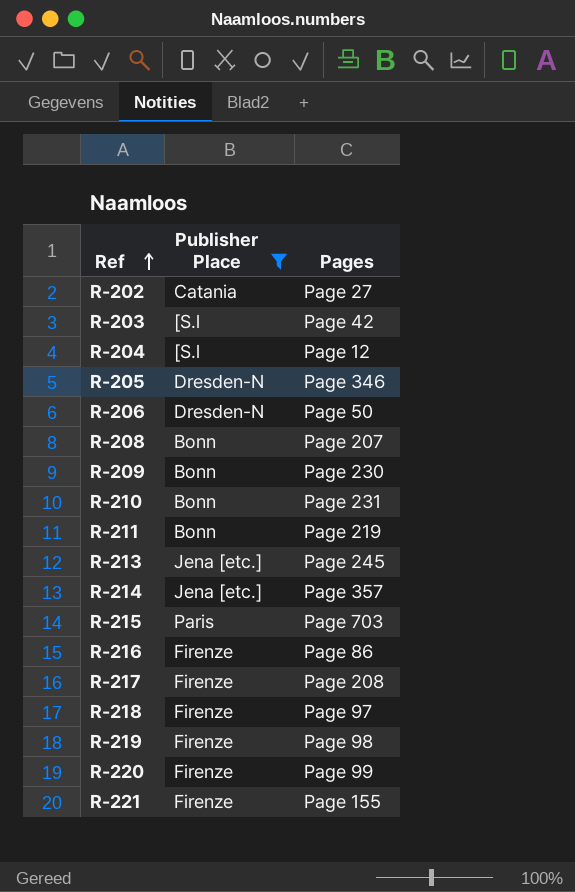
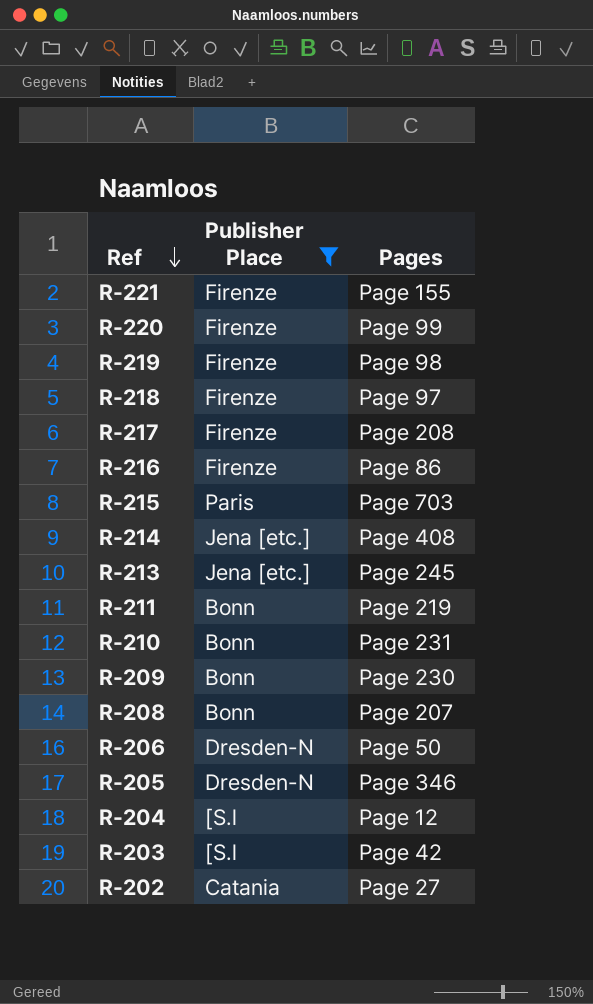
row order: Ref ascending -> Ref descending
R-214 | Pages: Page 357 -> Page 408

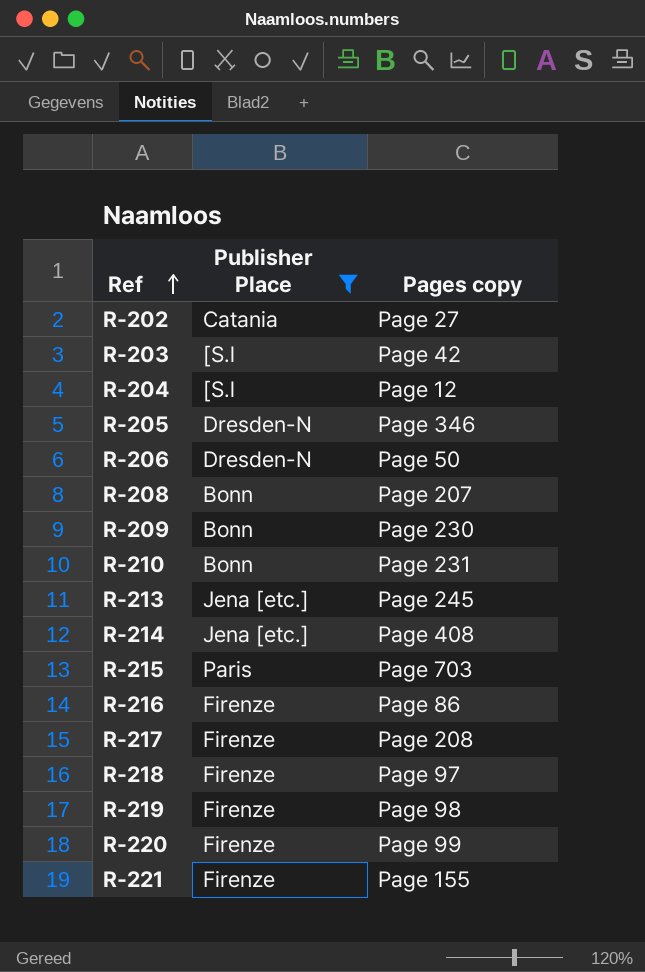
row order: Ref descending -> Ref ascending
column name: Pages -> Pages copy
row R-211: Bonn | Page 219 -> none

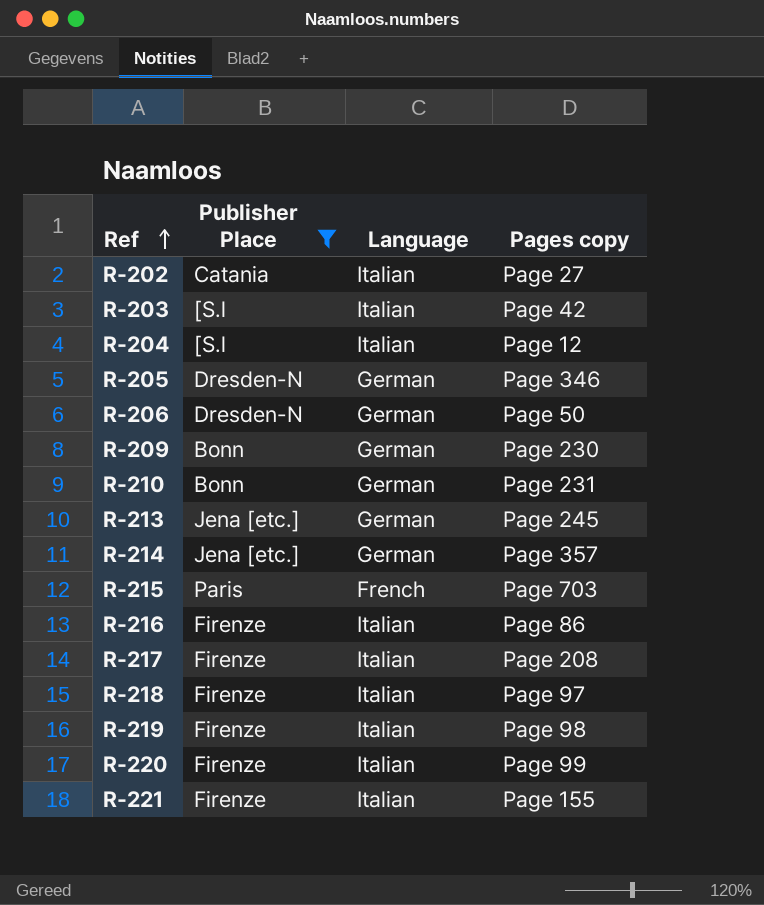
column Language | position: none -> 3
row R-208: Bonn | Page 207 -> none
R-214 | Pages copy: Page 408 -> Page 357

